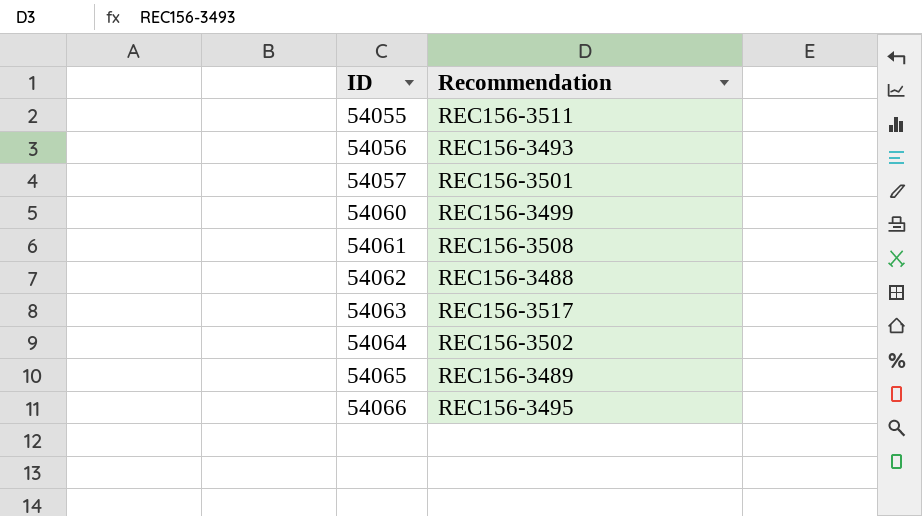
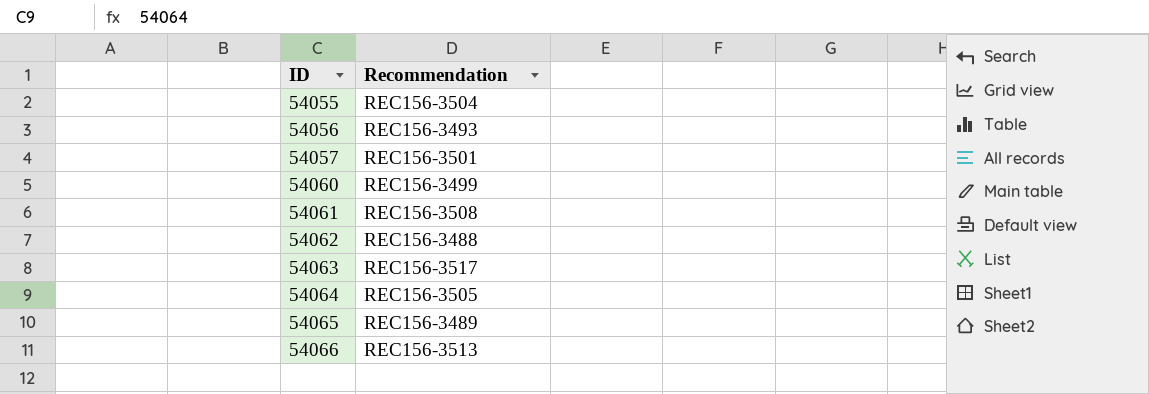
54055 | Recommendation: REC156-3511 -> REC156-3504
54064 | Recommendation: REC156-3502 -> REC156-3505
54066 | Recommendation: REC156-3495 -> REC156-3513

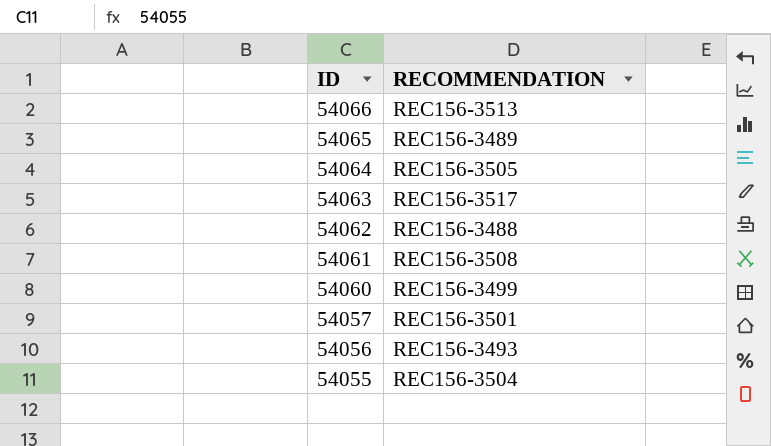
row order: ID ascending -> ID descending
column name: Recommendation -> RECOMMENDATION

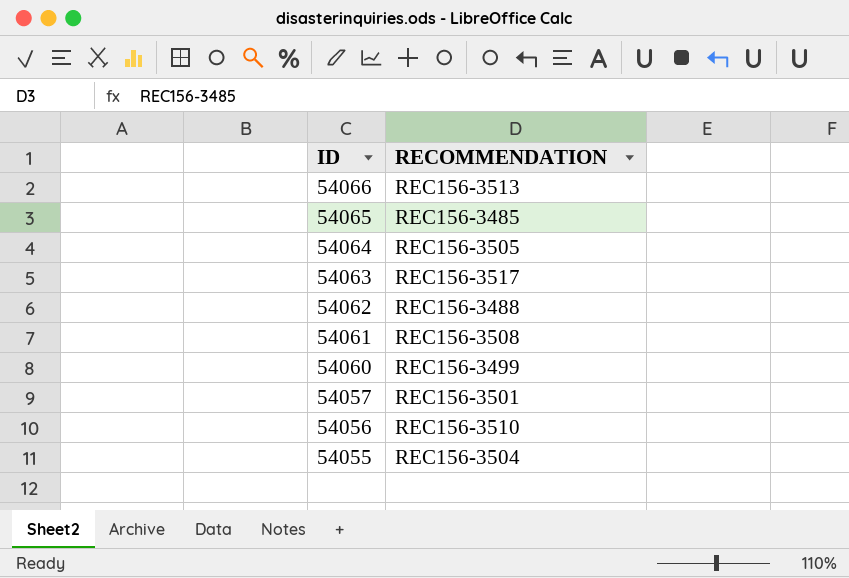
54065 | RECOMMENDATION: REC156-3489 -> REC156-3485
54056 | RECOMMENDATION: REC156-3493 -> REC156-3510

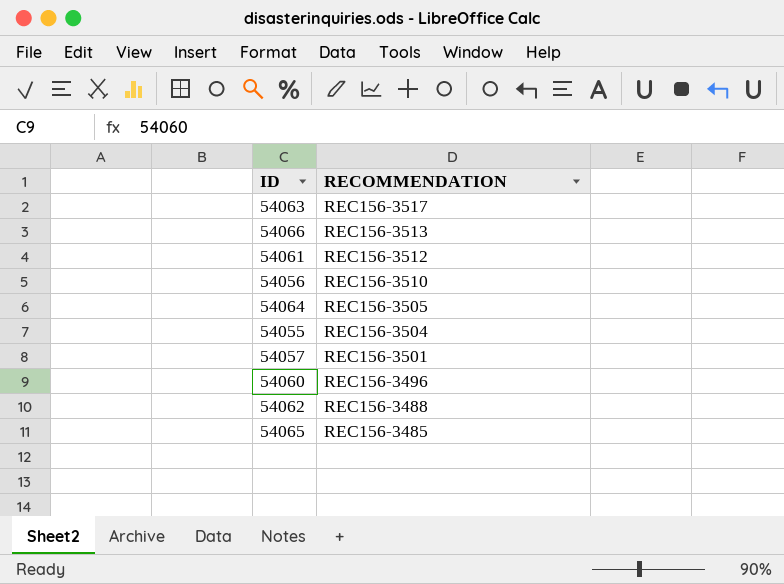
row order: ID descending -> RECOMMENDATION descending
54061 | RECOMMENDATION: REC156-3508 -> REC156-3512
54060 | RECOMMENDATION: REC156-3499 -> REC156-3496

